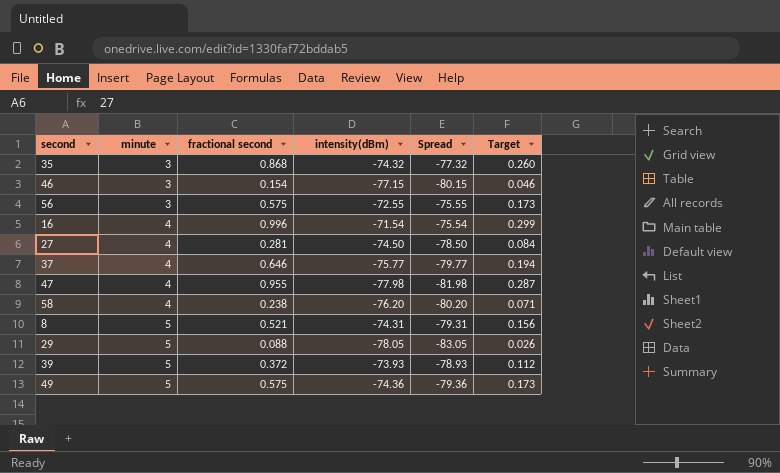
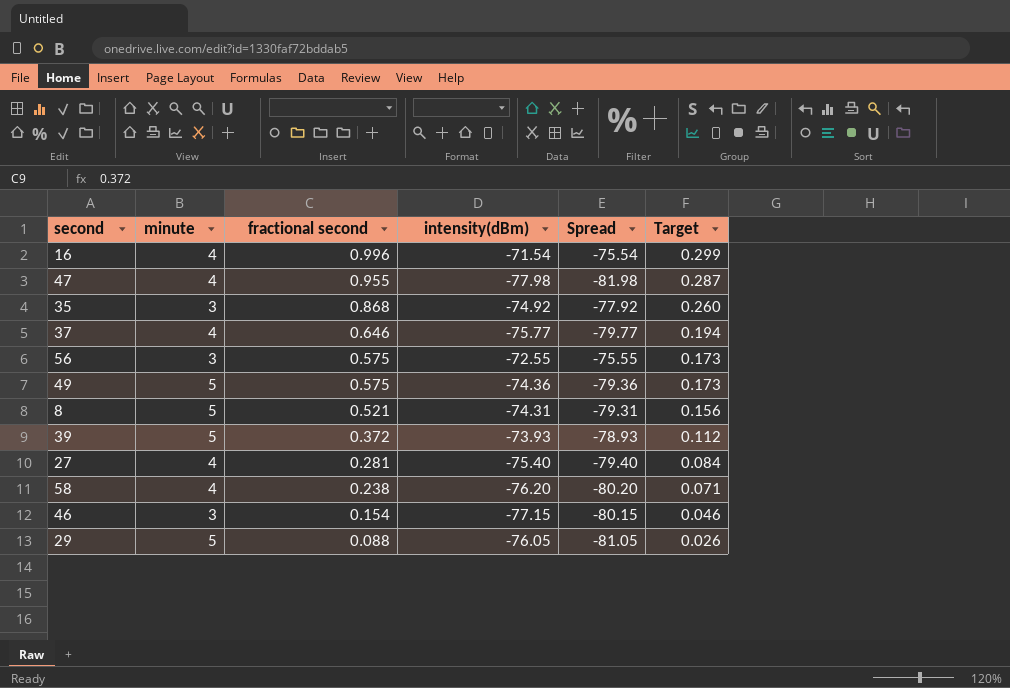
row order: minute ascending -> fractional second descending
35 | intensity(dBm): -74.32 -> -74.92
35 | Spread: -77.32 -> -77.92
27 | intensity(dBm): -74.50 -> -75.40
27 | Spread: -78.50 -> -79.40
29 | intensity(dBm): -78.05 -> -76.05
29 | Spread: -83.05 -> -81.05

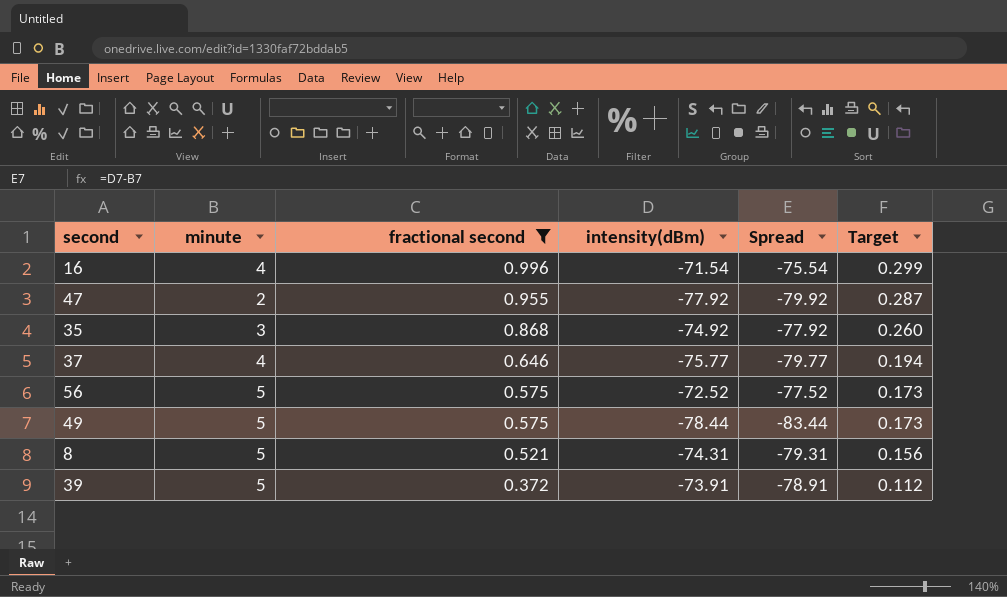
filter: none -> fractional second >= 0.372
47 | minute: 4 -> 2
47 | intensity(dBm): -77.98 -> -77.92
47 | Spread: -81.98 -> -79.92
56 | minute: 3 -> 5
56 | intensity(dBm): -72.55 -> -72.52
56 | Spread: -75.55 -> -77.52
49 | intensity(dBm): -74.36 -> -78.44
49 | Spread: -79.36 -> -83.44
39 | intensity(dBm): -73.93 -> -73.91
39 | Spread: -78.93 -> -78.91

